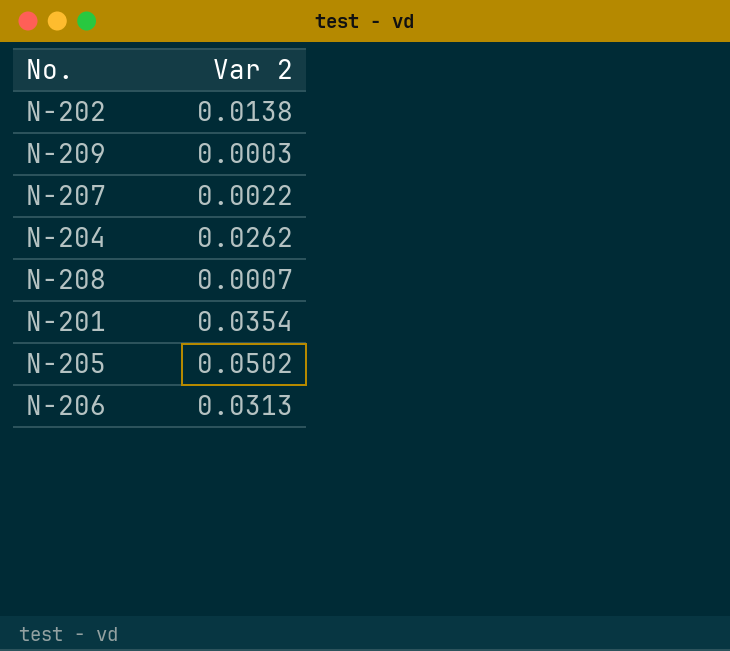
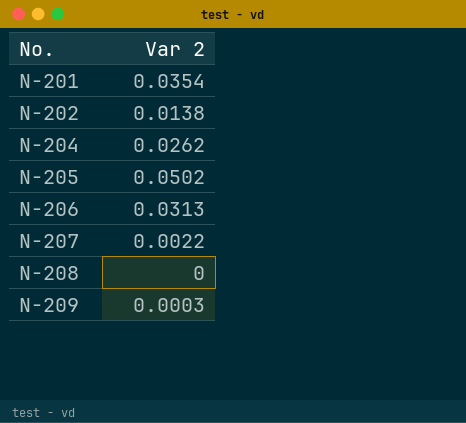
row order: none -> No. ascending
N-208 | Var 2: 0.0007 -> 0

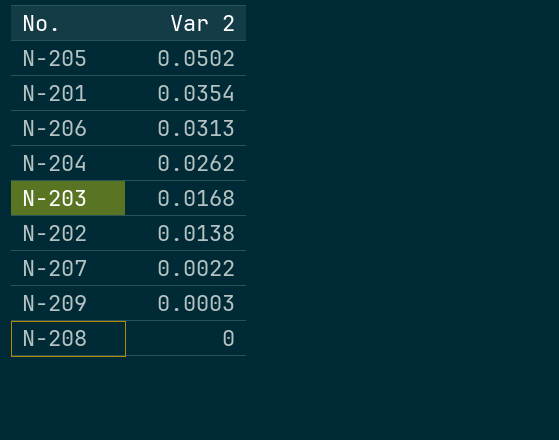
row order: No. ascending -> Var 2 descending
row N-203: none -> 0.0168

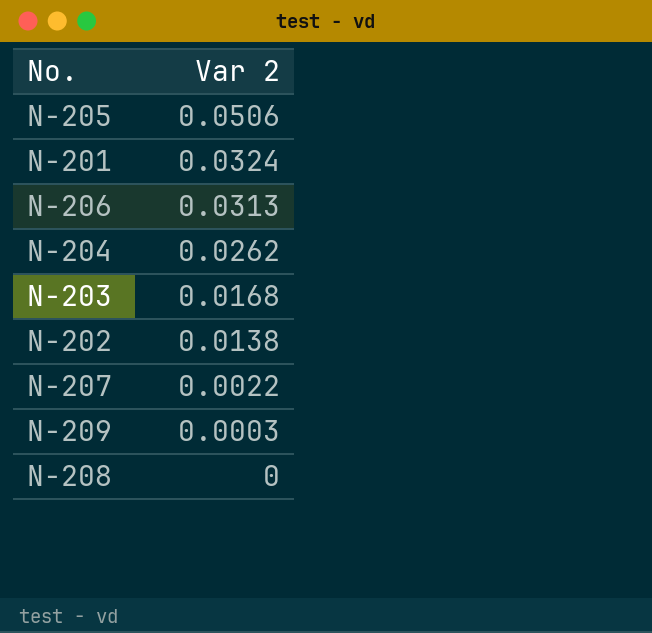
N-205 | Var 2: 0.0502 -> 0.0506
N-201 | Var 2: 0.0354 -> 0.0324

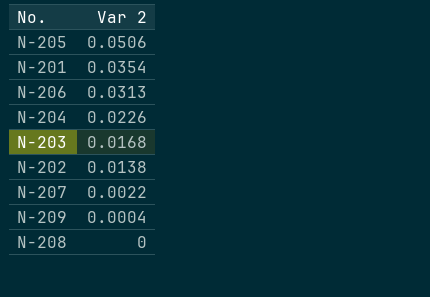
N-201 | Var 2: 0.0324 -> 0.0354
N-204 | Var 2: 0.0262 -> 0.0226
N-209 | Var 2: 0.0003 -> 0.0004

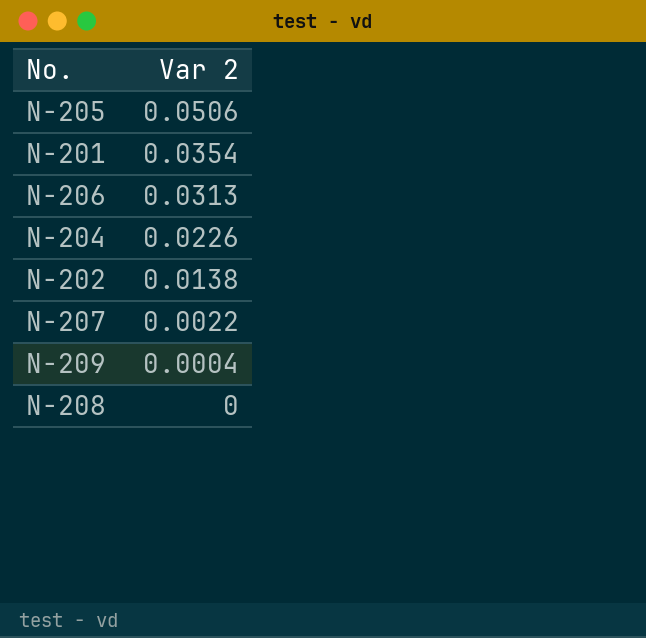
row N-203: 0.0168 -> none

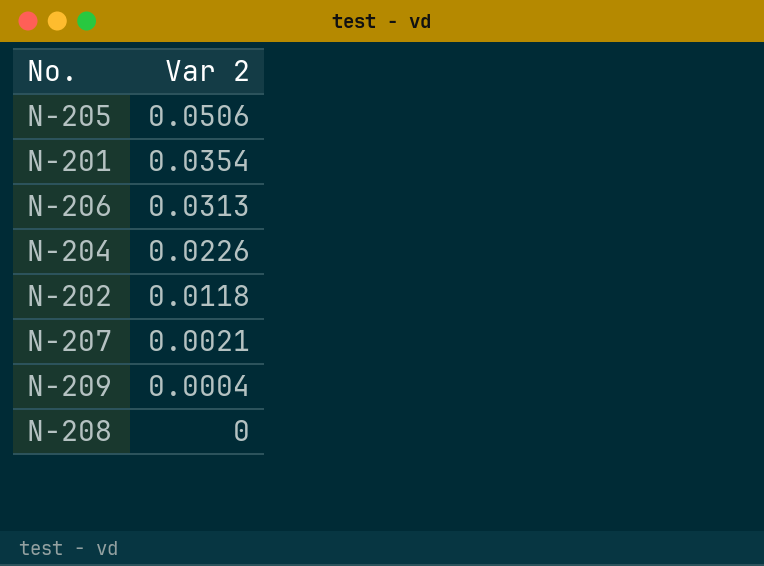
N-202 | Var 2: 0.0138 -> 0.0118
N-207 | Var 2: 0.0022 -> 0.0021

